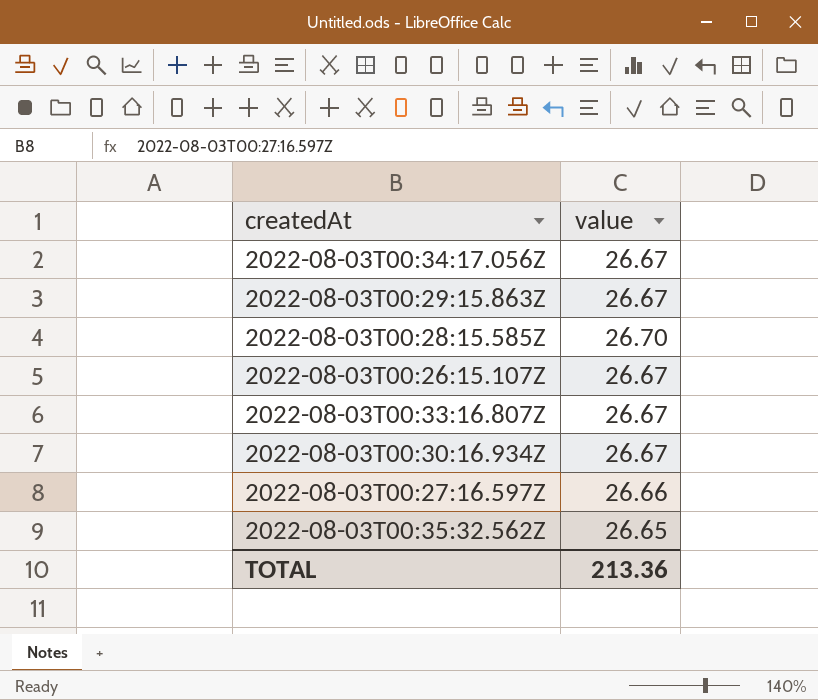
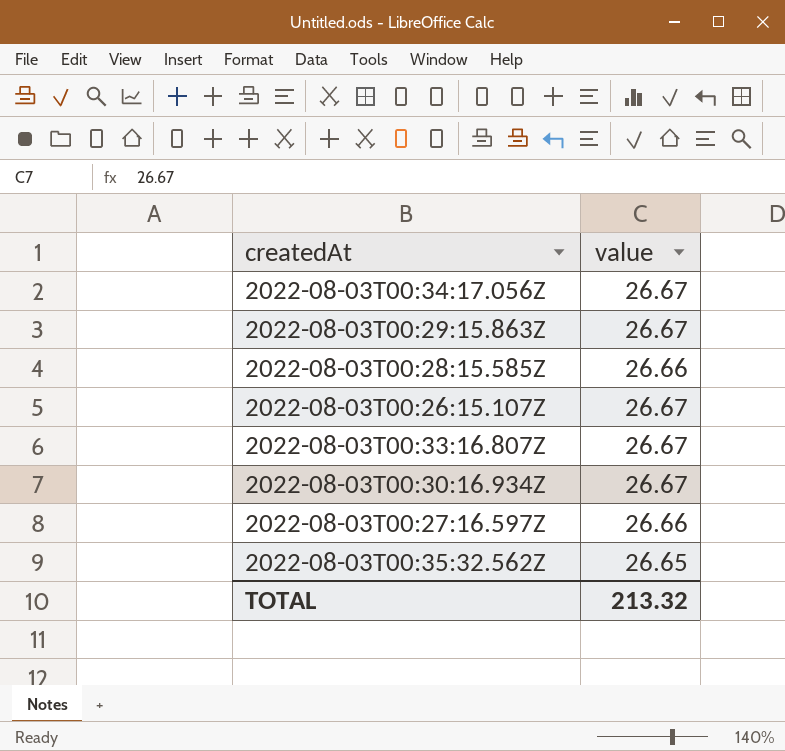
2022-08-03T00:28:15.585Z | value: 26.70 -> 26.66
TOTAL | value: 213.36 -> 213.32

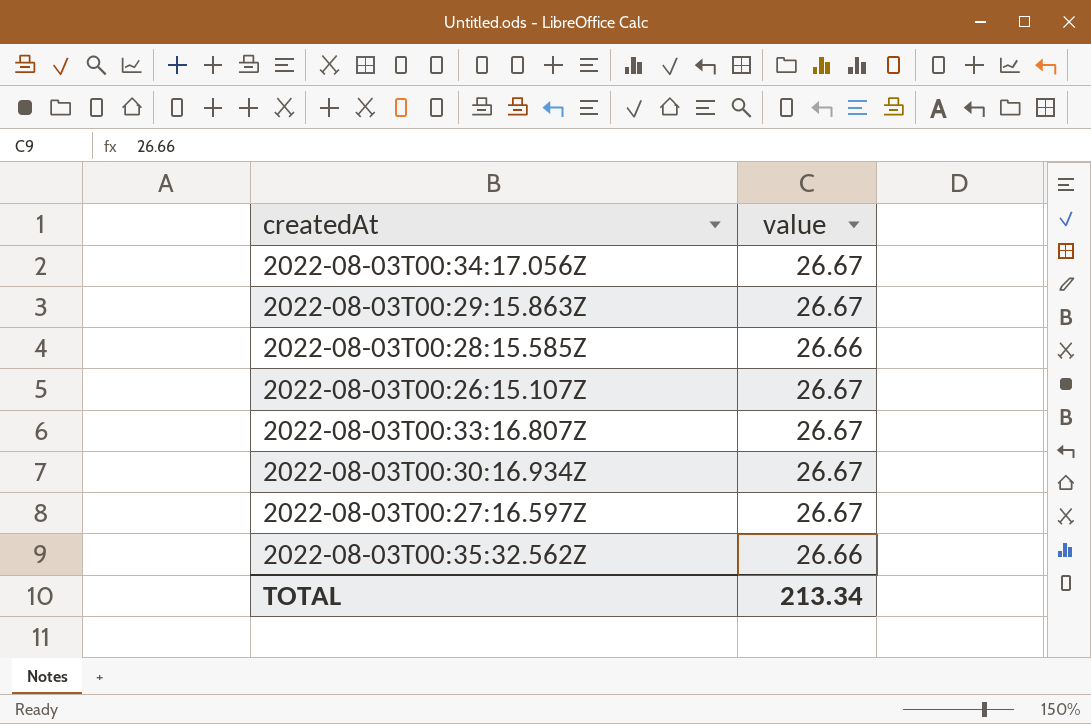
2022-08-03T00:27:16.597Z | value: 26.66 -> 26.67
2022-08-03T00:35:32.562Z | value: 26.65 -> 26.66
TOTAL | value: 213.32 -> 213.34

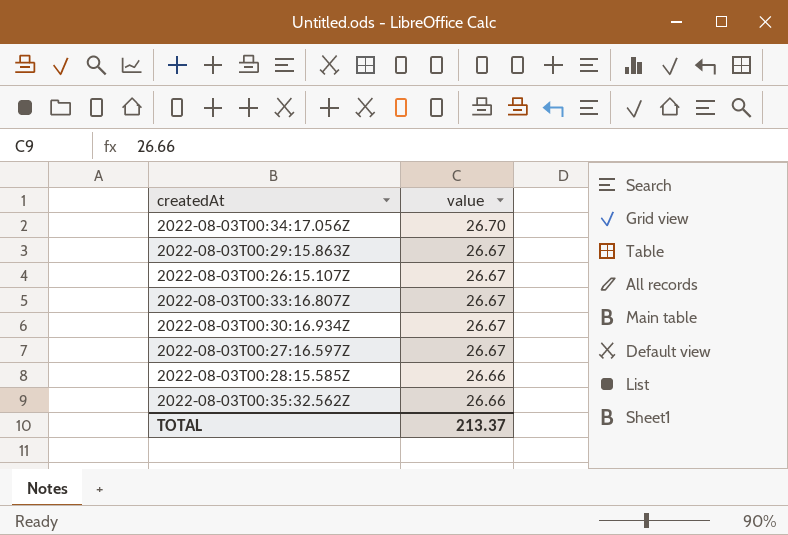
row order: none -> value descending
2022-08-03T00:34:17.056Z | value: 26.67 -> 26.70
TOTAL | value: 213.34 -> 213.37

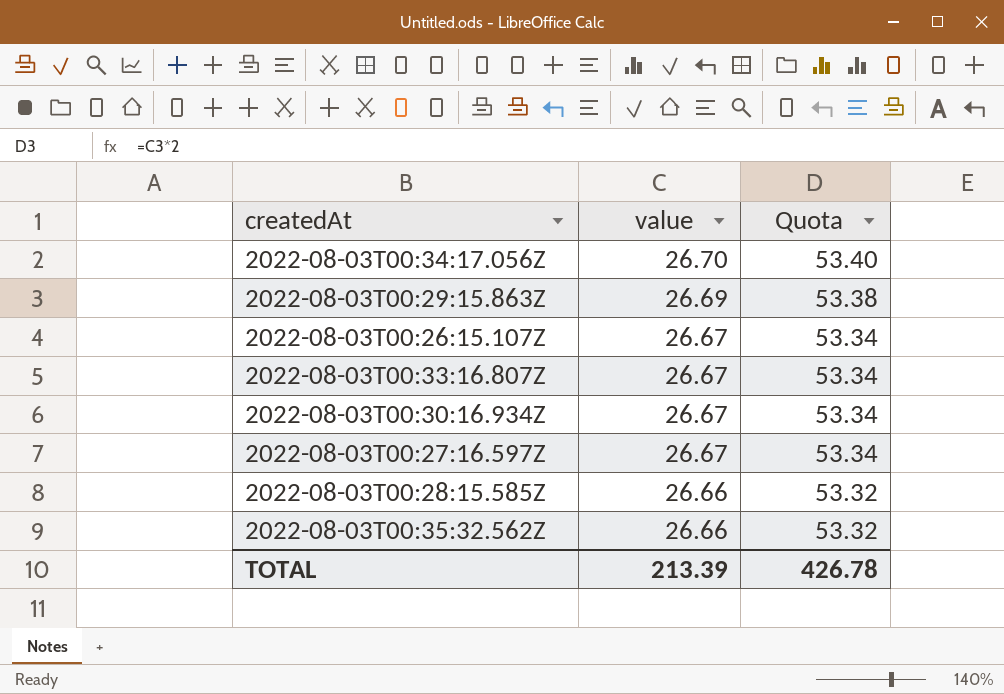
column Quota | formula: none -> [value] * 2
2022-08-03T00:29:15.863Z | value: 26.67 -> 26.69
TOTAL | value: 213.37 -> 213.39

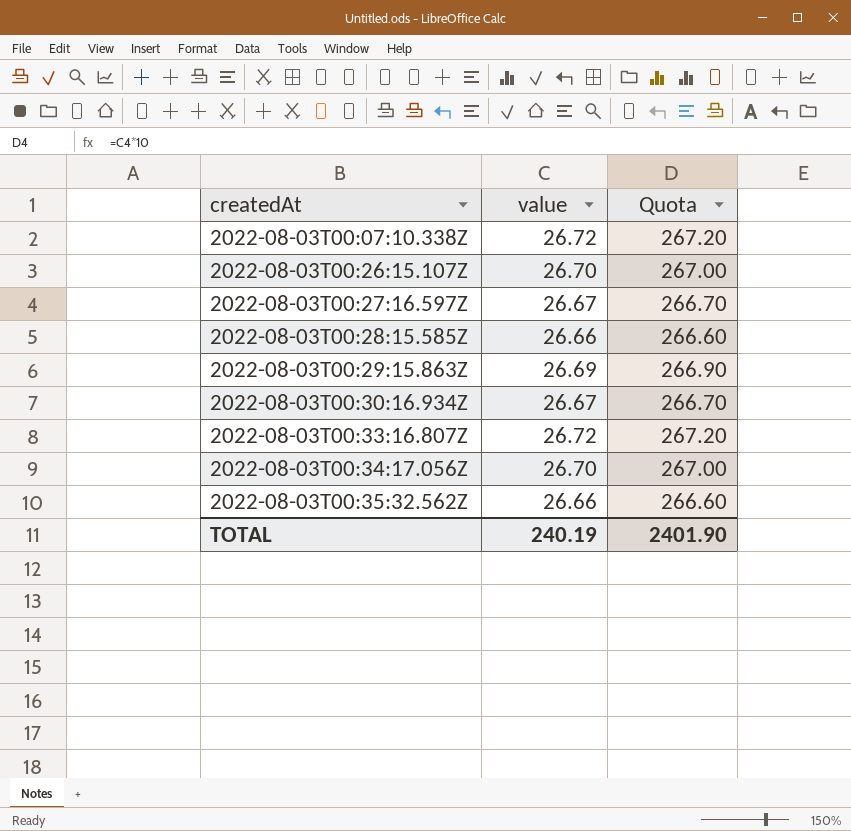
row order: value descending -> createdAt ascending
column Quota | formula: [value] * 2 -> [value] * 10
row 2022-08-03T00:07:10.338Z: none -> 26.72 | 267.20
2022-08-03T00:26:15.107Z | value: 26.67 -> 26.70
2022-08-03T00:33:16.807Z | value: 26.67 -> 26.72
TOTAL | value: 213.39 -> 240.19
TOTAL | Quota: 426.78 -> 2401.90

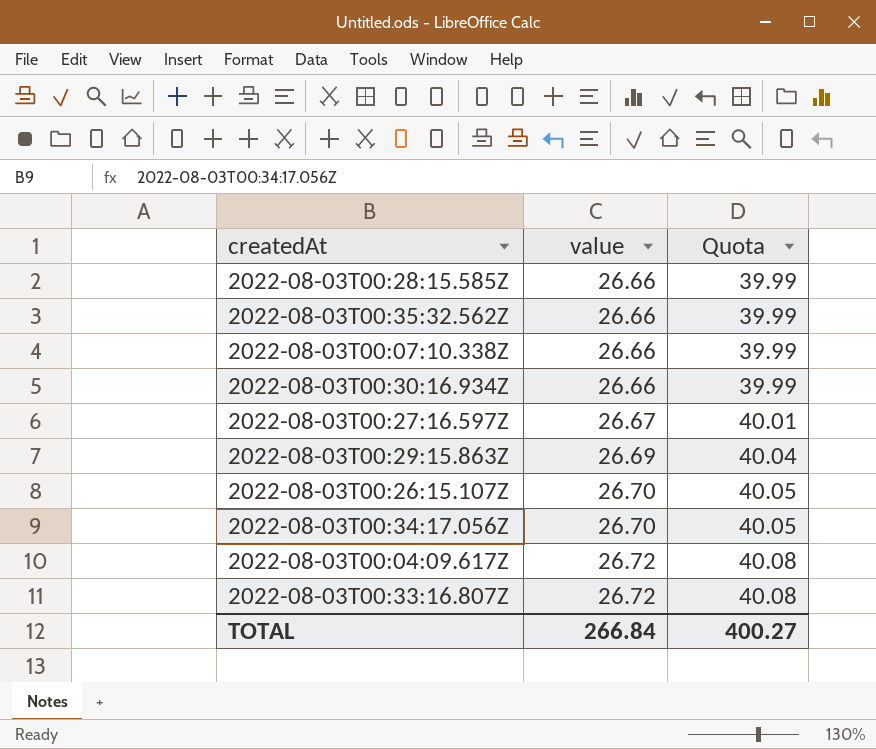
row order: createdAt ascending -> value ascending
column Quota | formula: [value] * 10 -> [value] * 1.5
2022-08-03T00:07:10.338Z | value: 26.72 -> 26.66
2022-08-03T00:30:16.934Z | value: 26.67 -> 26.66
row 2022-08-03T00:04:09.617Z: none -> 26.72 | 40.08
TOTAL | value: 240.19 -> 266.84
TOTAL | Quota: 2401.90 -> 400.27

